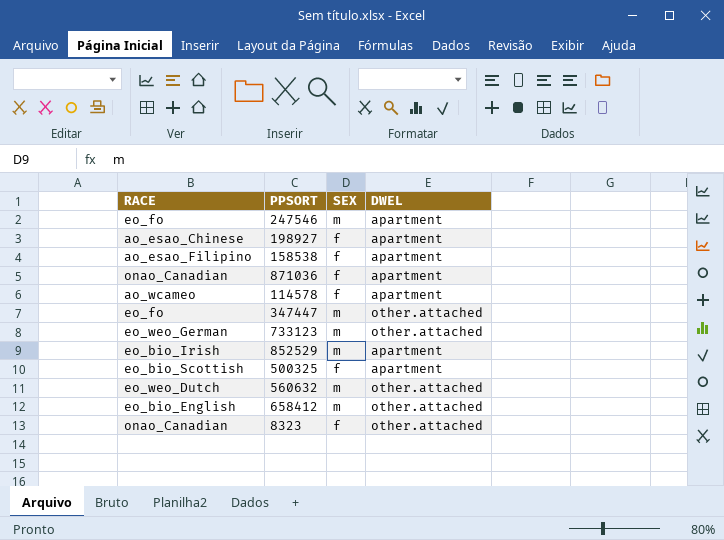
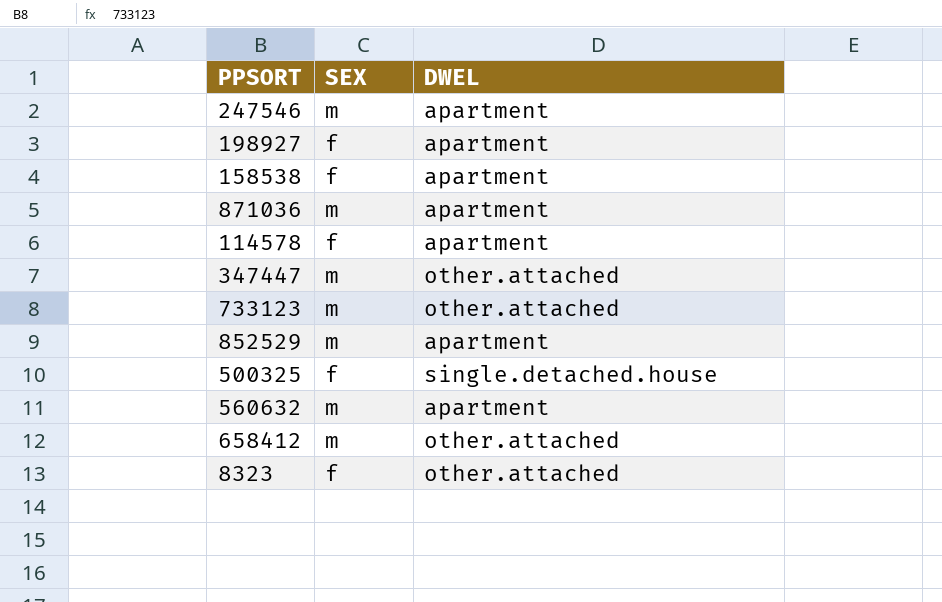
column RACE | position: 1 -> none
871036 | SEX: f -> m
500325 | DWEL: apartment -> single.detached.house
560632 | DWEL: other.attached -> apartment

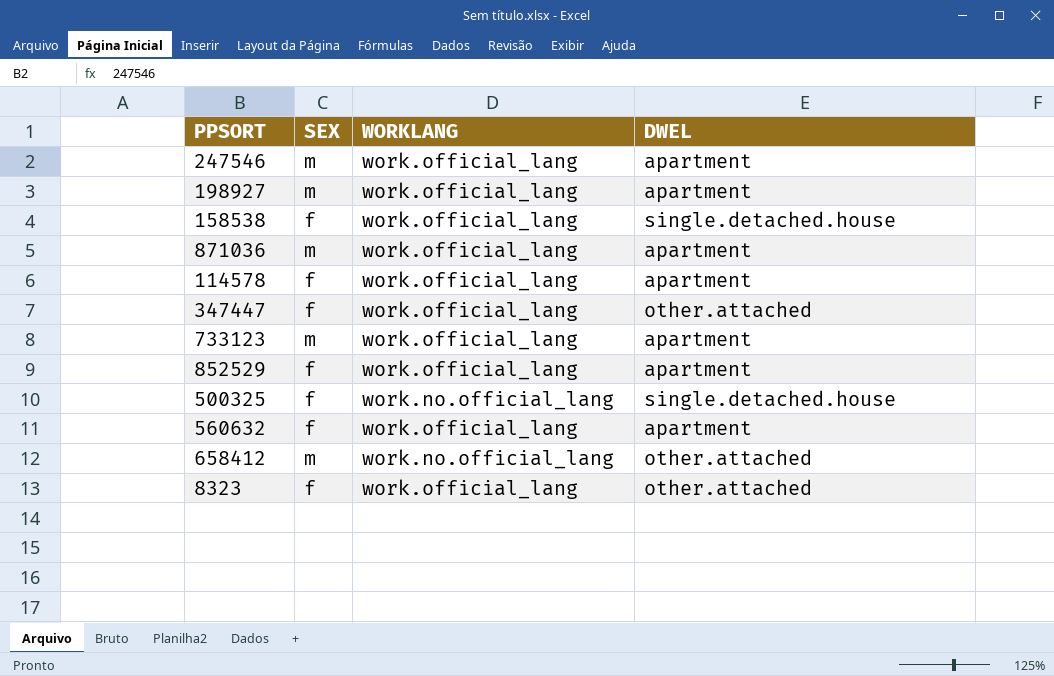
column WORKLANG | position: none -> 3
198927 | SEX: f -> m
158538 | DWEL: apartment -> single.detached.house
347447 | SEX: m -> f
733123 | DWEL: other.attached -> apartment
852529 | SEX: m -> f
560632 | SEX: m -> f

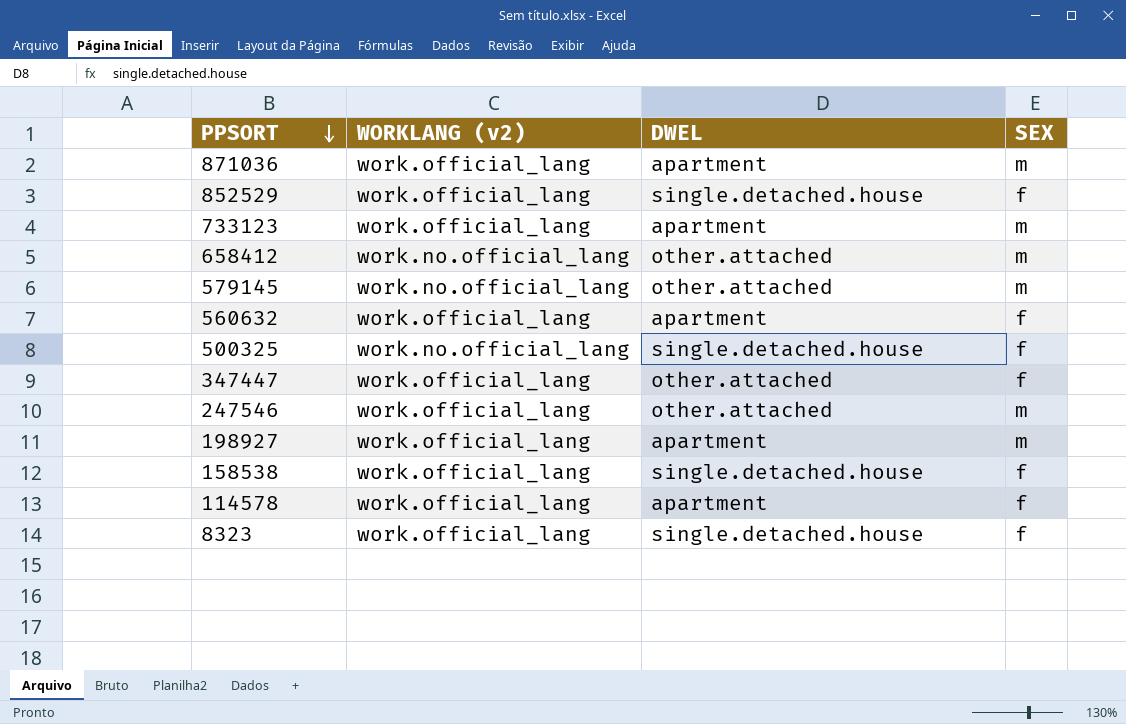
row order: none -> PPSORT descending
column name: WORKLANG -> WORKLANG (v2)
column SEX | position: 2 -> 4
852529 | DWEL: apartment -> single.detached.house
row 579145: none -> work.no.official_lang | other.attached | m
247546 | DWEL: apartment -> other.attached
8323 | DWEL: other.attached -> single.detached.house

